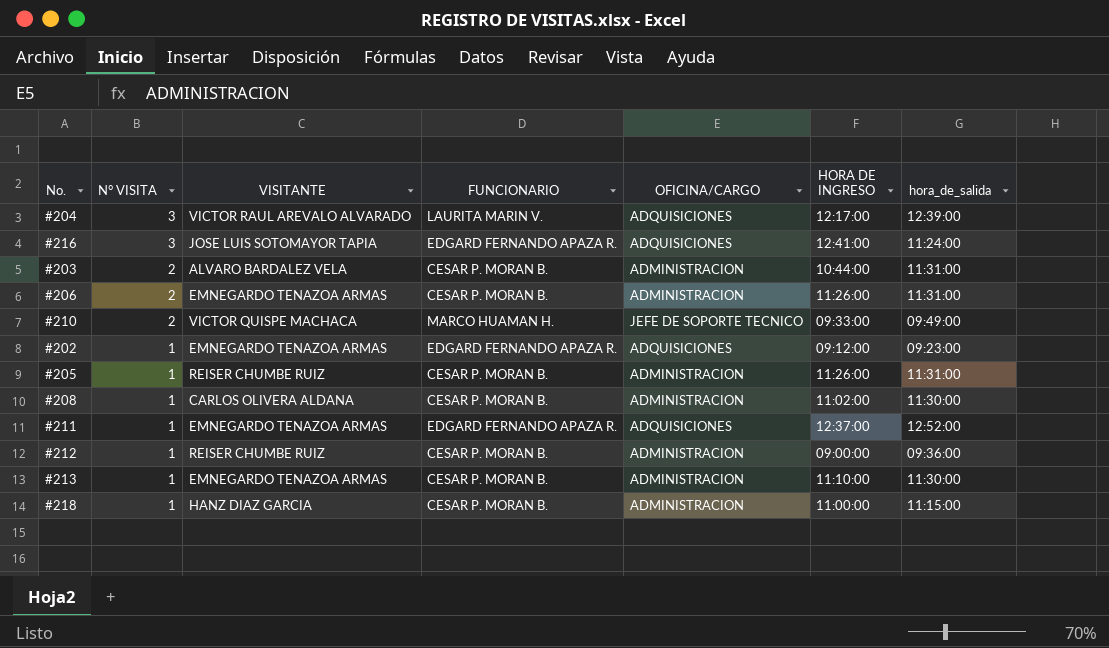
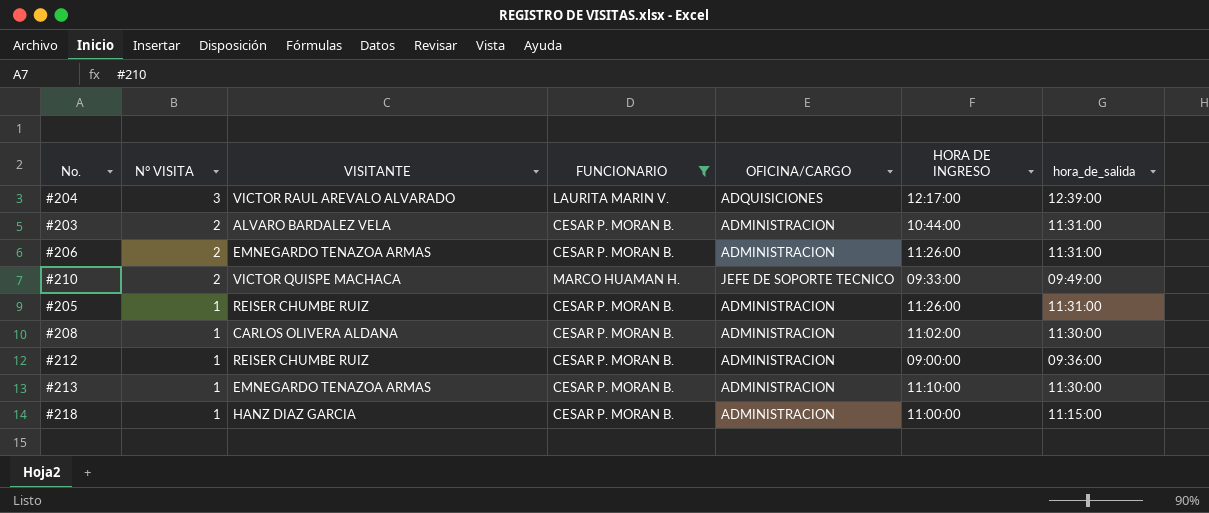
filter: none -> FUNCIONARIO != EDGARD FERNANDO APAZA R.

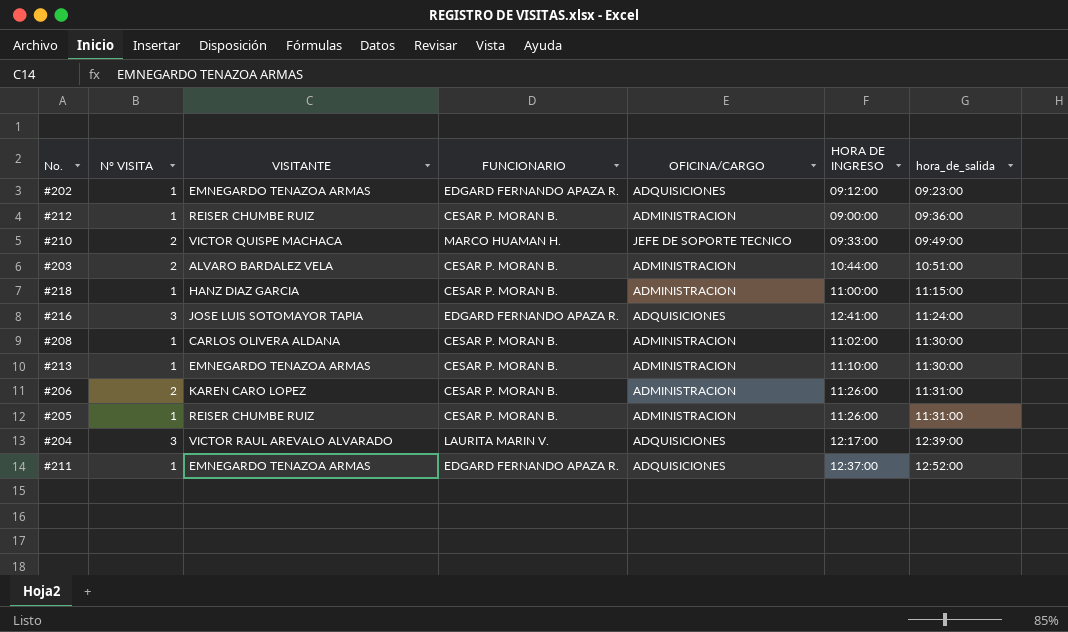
filter: FUNCIONARIO != EDGARD FERNANDO APAZA R. -> none
row order: N° VISITA descending -> hora_de_salida ascending
#203 | hora_de_salida: 11:31:00 -> 10:51:00
#206 | VISITANTE: EMNEGARDO TENAZOA ARMAS -> KAREN CARO LOPEZ

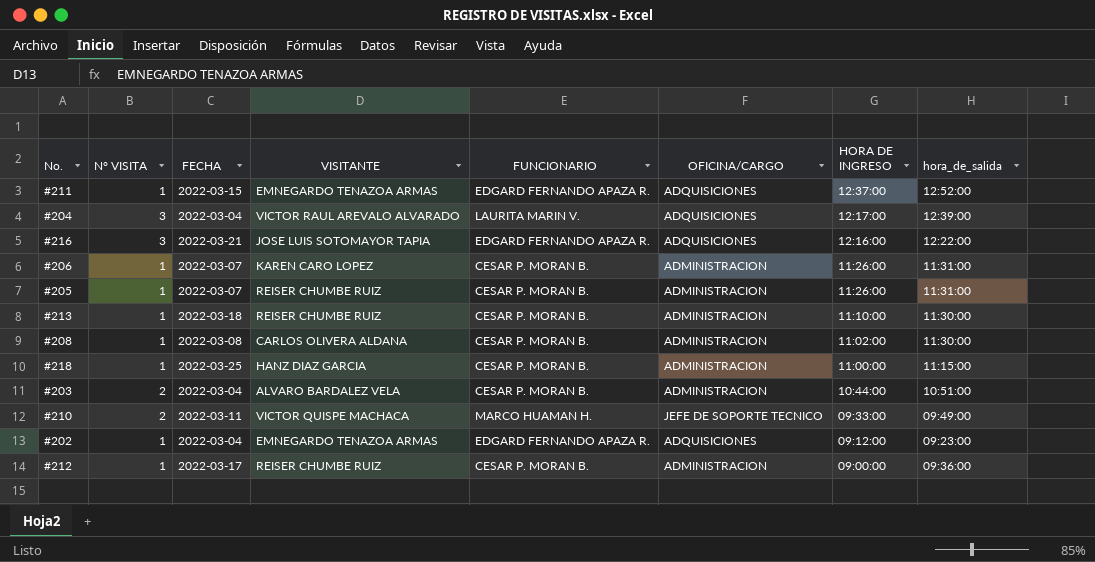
row order: hora_de_salida ascending -> HORA DE INGRESO descending
column FECHA | position: none -> 3
#216 | HORA DE INGRESO: 12:41:00 -> 12:16:00
#216 | hora_de_salida: 11:24:00 -> 12:22:00
#206 | N° VISITA: 2 -> 1
#213 | VISITANTE: EMNEGARDO TENAZOA ARMAS -> REISER CHUMBE RUIZ

